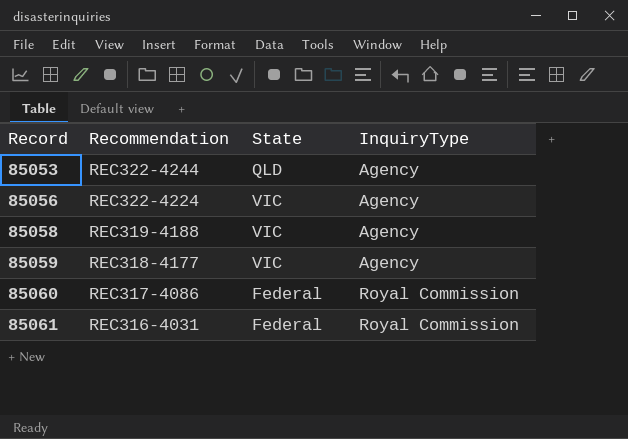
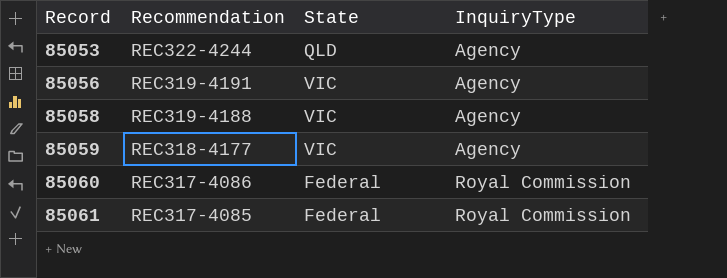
85056 | Recommendation: REC322-4224 -> REC319-4191
85061 | Recommendation: REC316-4031 -> REC317-4085

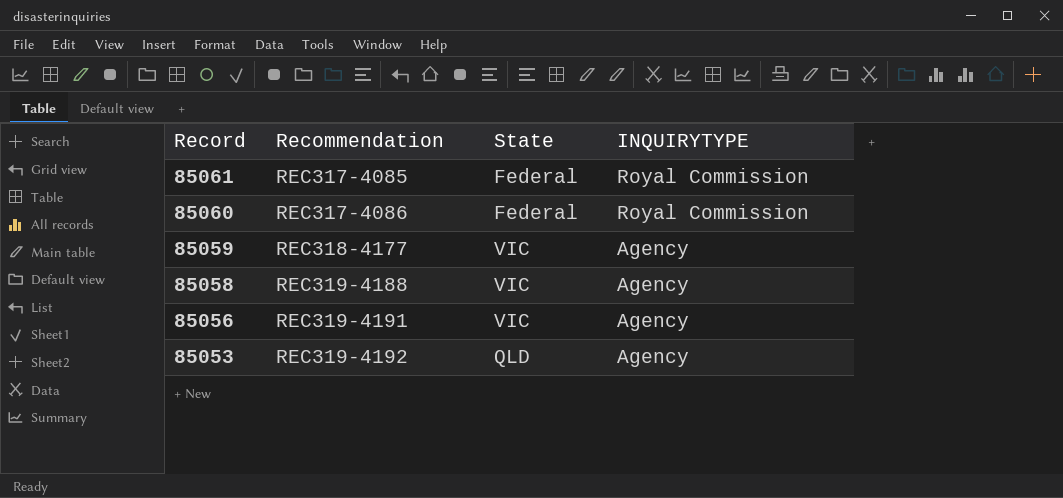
row order: Record ascending -> Record descending
column name: InquiryType -> INQUIRYTYPE
85053 | Recommendation: REC322-4244 -> REC319-4192

